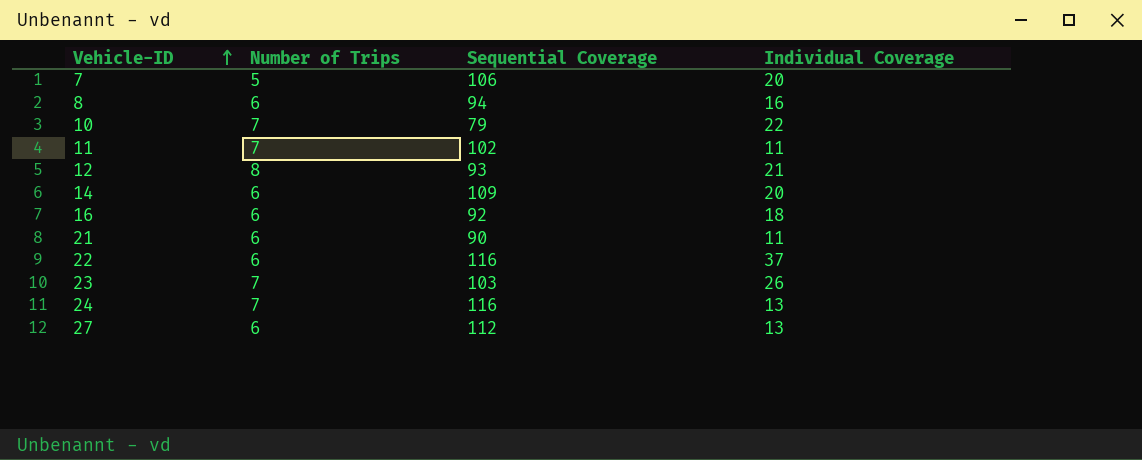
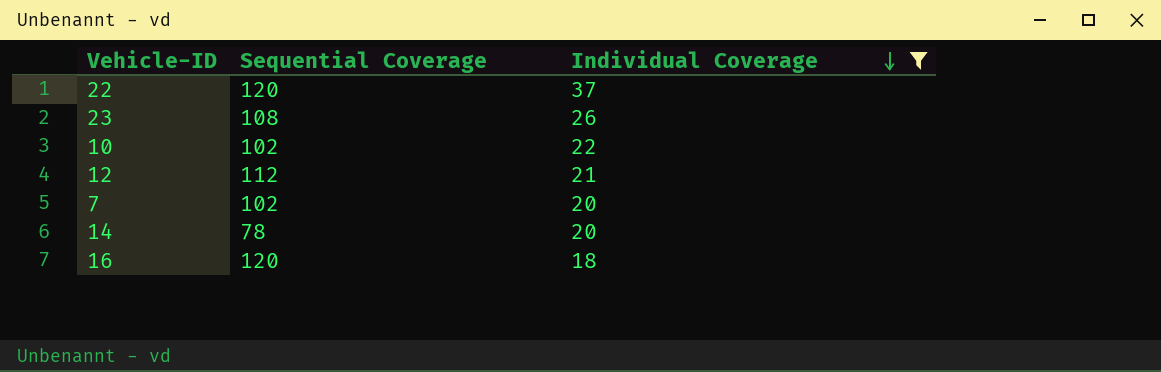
filter: none -> Individual Coverage >= 18
row order: Vehicle-ID ascending -> Individual Coverage descending
column Number of Trips | position: 2 -> none
22 | Sequential Coverage: 116 -> 120
23 | Sequential Coverage: 103 -> 108
10 | Sequential Coverage: 79 -> 102
12 | Sequential Coverage: 93 -> 112
7 | Sequential Coverage: 106 -> 102
14 | Sequential Coverage: 109 -> 78
16 | Sequential Coverage: 92 -> 120

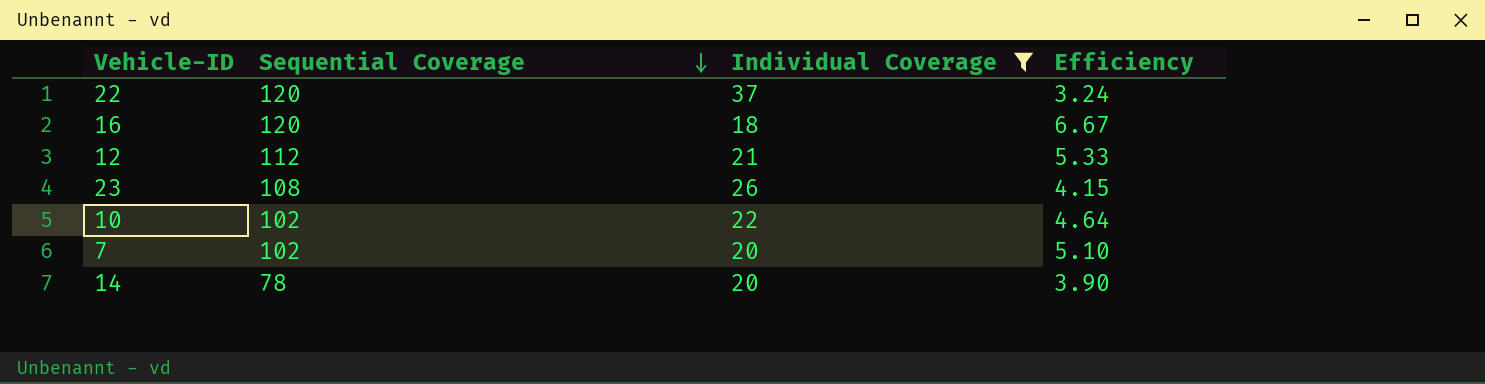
row order: Individual Coverage descending -> Sequential Coverage descending
column Efficiency | formula: none -> [Sequential Coverage] / [Individual Coverage]

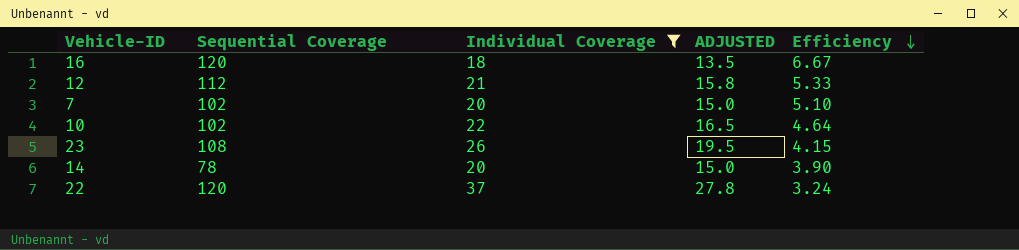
row order: Sequential Coverage descending -> Efficiency descending
column ADJUSTED | formula: none -> [Individual Coverage] * 0.75

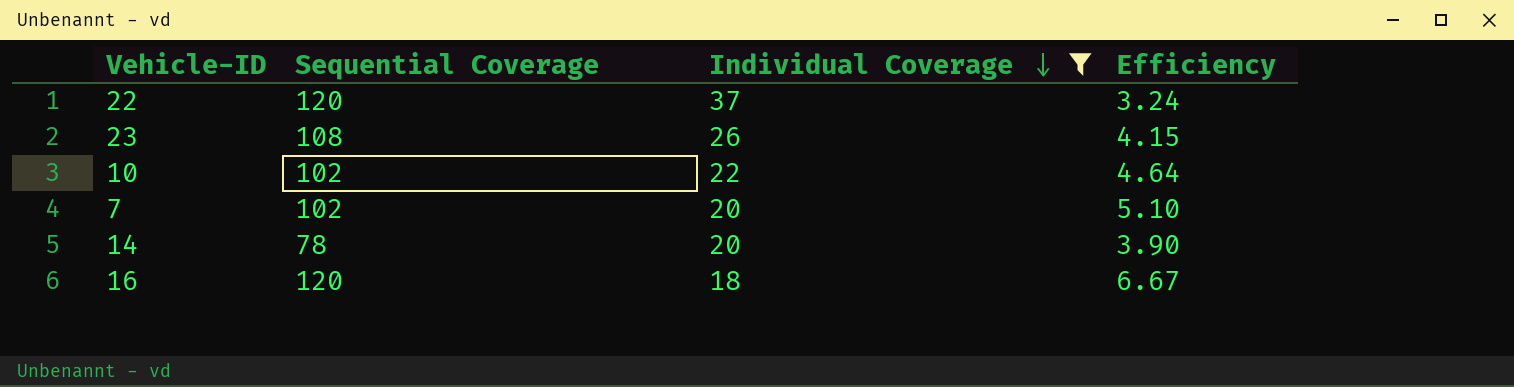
row order: Efficiency descending -> Individual Coverage descending
column ADJUSTED | formula: [Individual Coverage] * 0.75 -> none
row 12: 112 | 21 | 15.8 | 5.33 -> none

